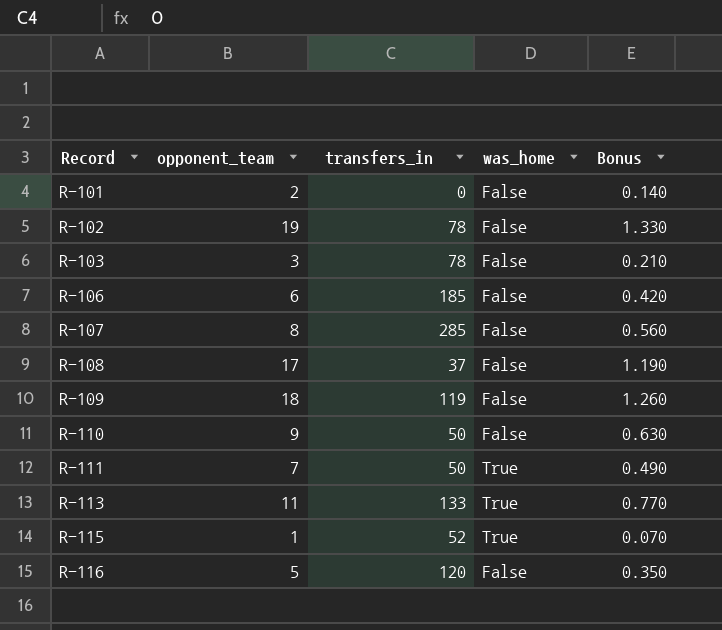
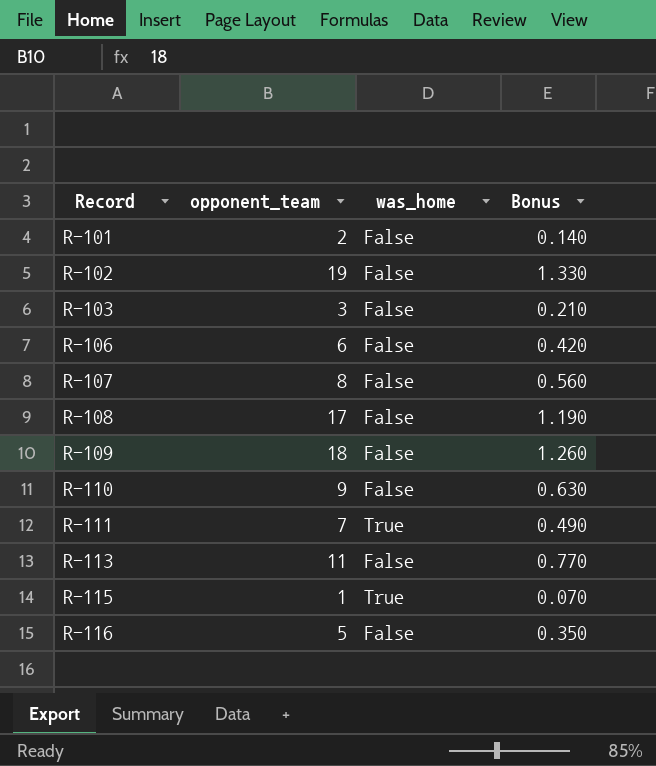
column transfers_in | position: 3 -> none
R-113 | was_home: True -> False

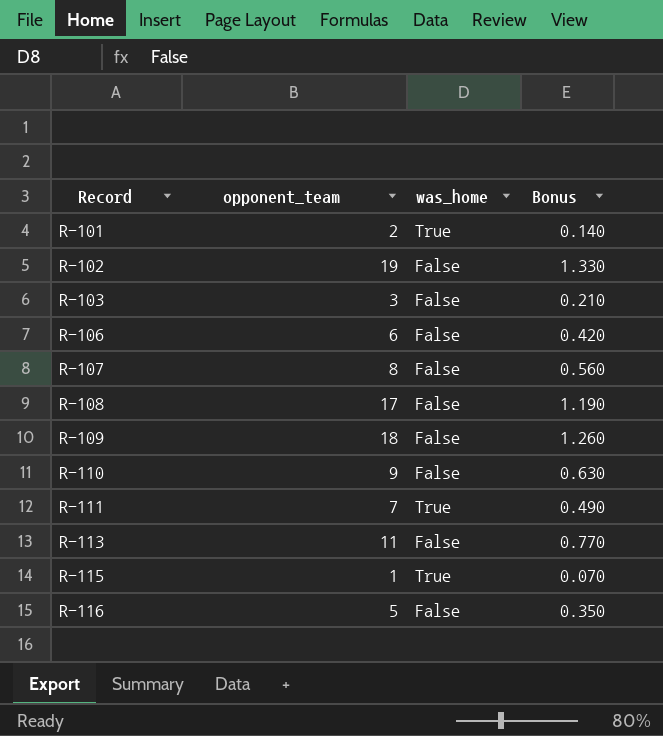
R-101 | was_home: False -> True

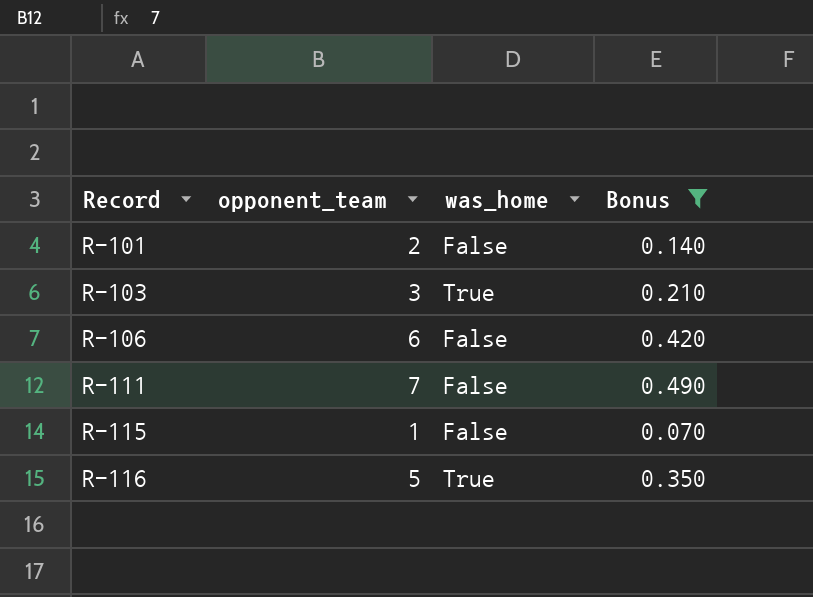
filter: none -> Bonus <= 0.490
R-101 | was_home: True -> False
R-103 | was_home: False -> True
R-111 | was_home: True -> False
R-115 | was_home: True -> False
R-116 | was_home: False -> True

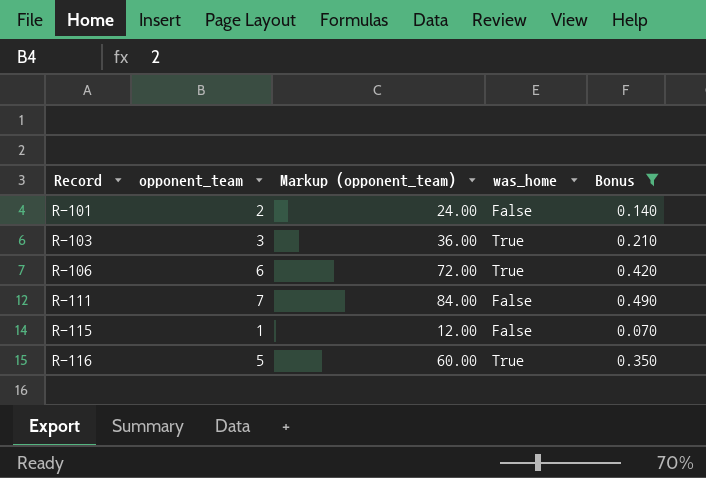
column Markup (opponent_team) | formula: none -> [opponent_team] * 12
R-106 | was_home: False -> True

